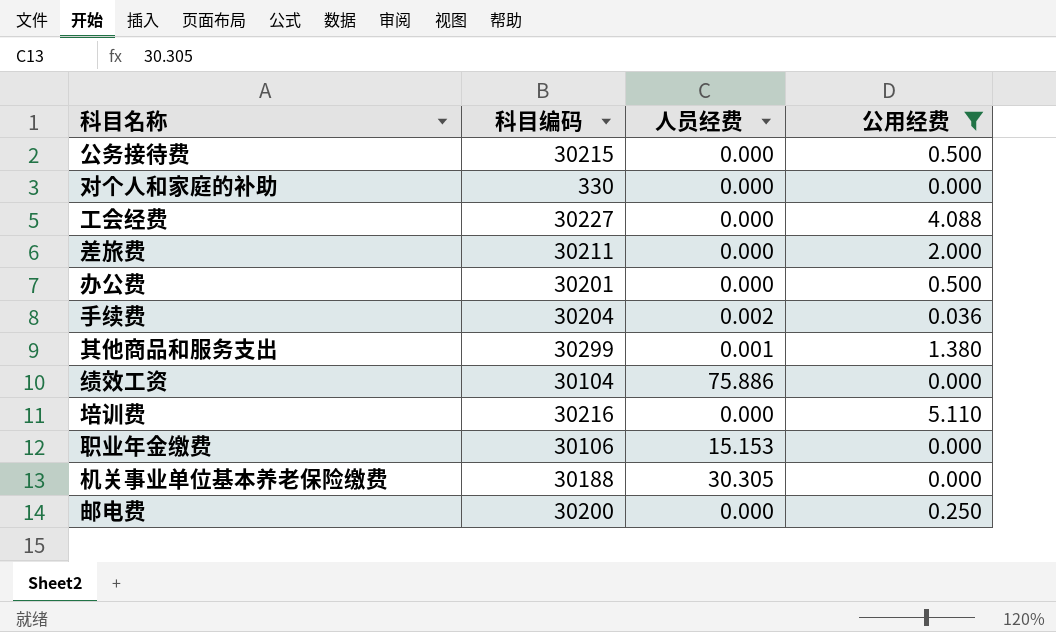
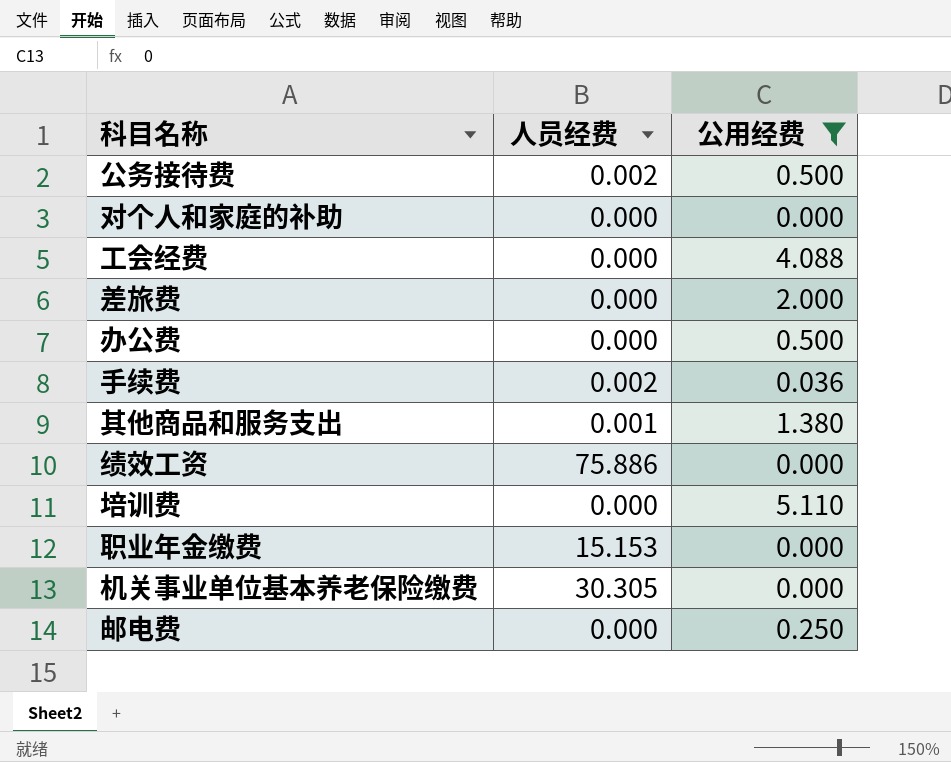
column 科目编码 | position: 2 -> none
公务接待费 | 人员经费: 0.000 -> 0.002

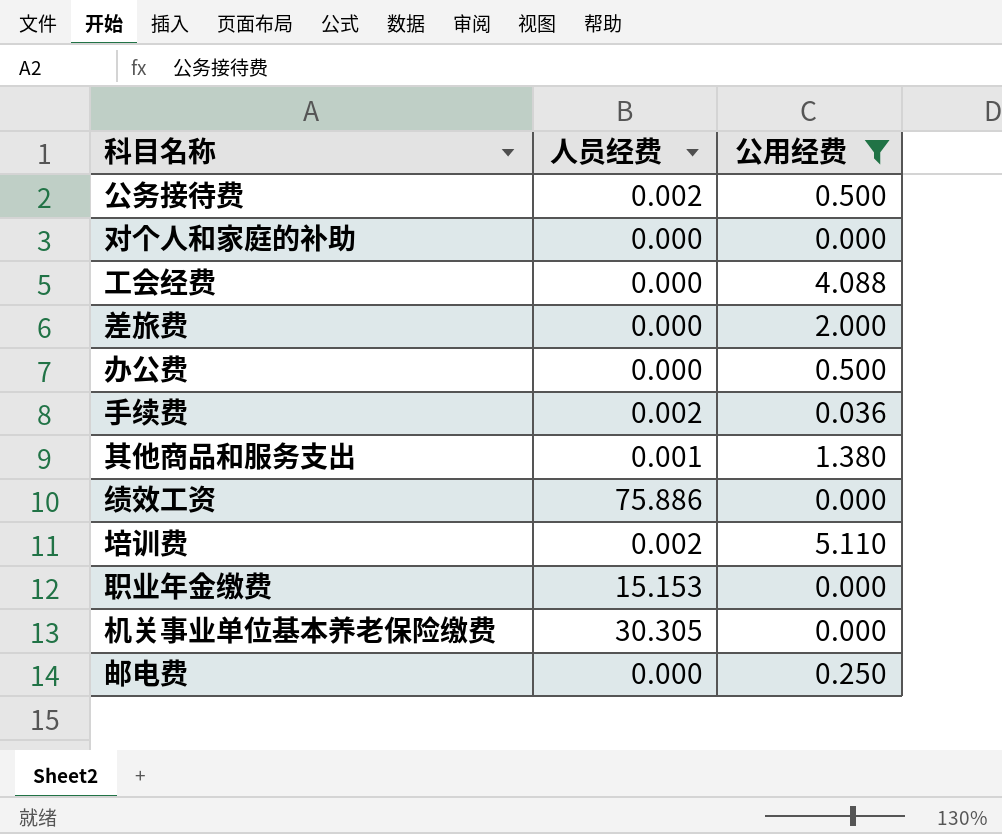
培训费 | 人员经费: 0.000 -> 0.002

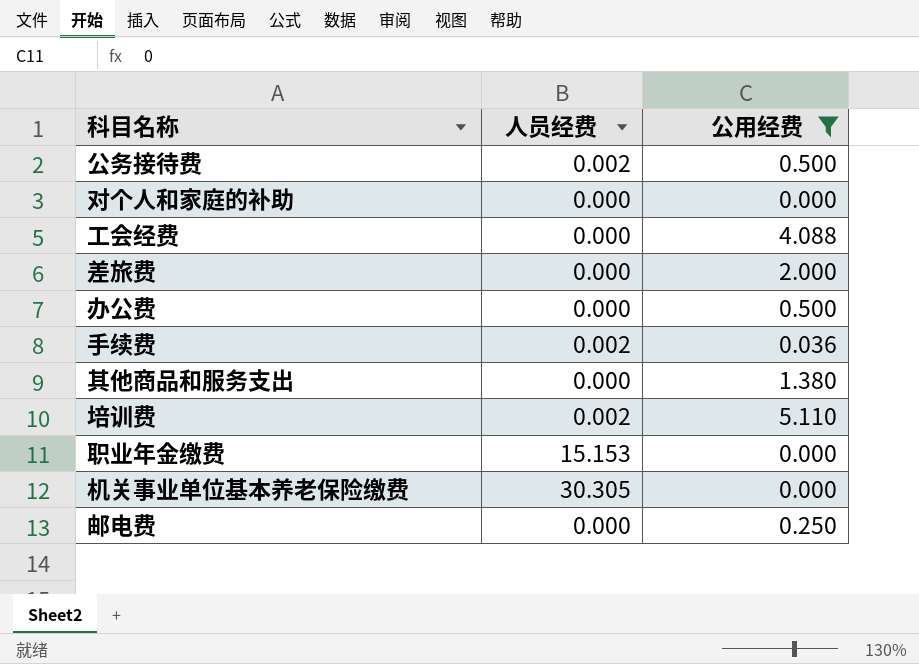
row 绩效工资: 75.886 | 0.000 -> none
其他商品和服务支出 | 人员经费: 0.001 -> 0.000

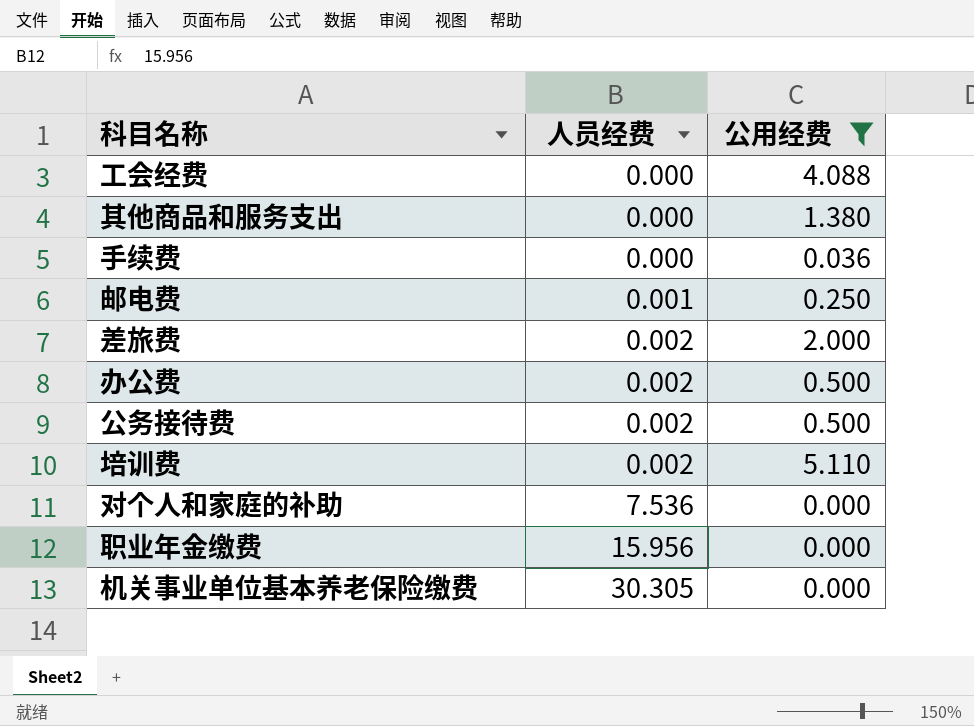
row order: none -> 人员经费 ascending
手续费 | 人员经费: 0.002 -> 0.000
邮电费 | 人员经费: 0.000 -> 0.001
差旅费 | 人员经费: 0.000 -> 0.002
办公费 | 人员经费: 0.000 -> 0.002
对个人和家庭的补助 | 人员经费: 0.000 -> 7.536
职业年金缴费 | 人员经费: 15.153 -> 15.956

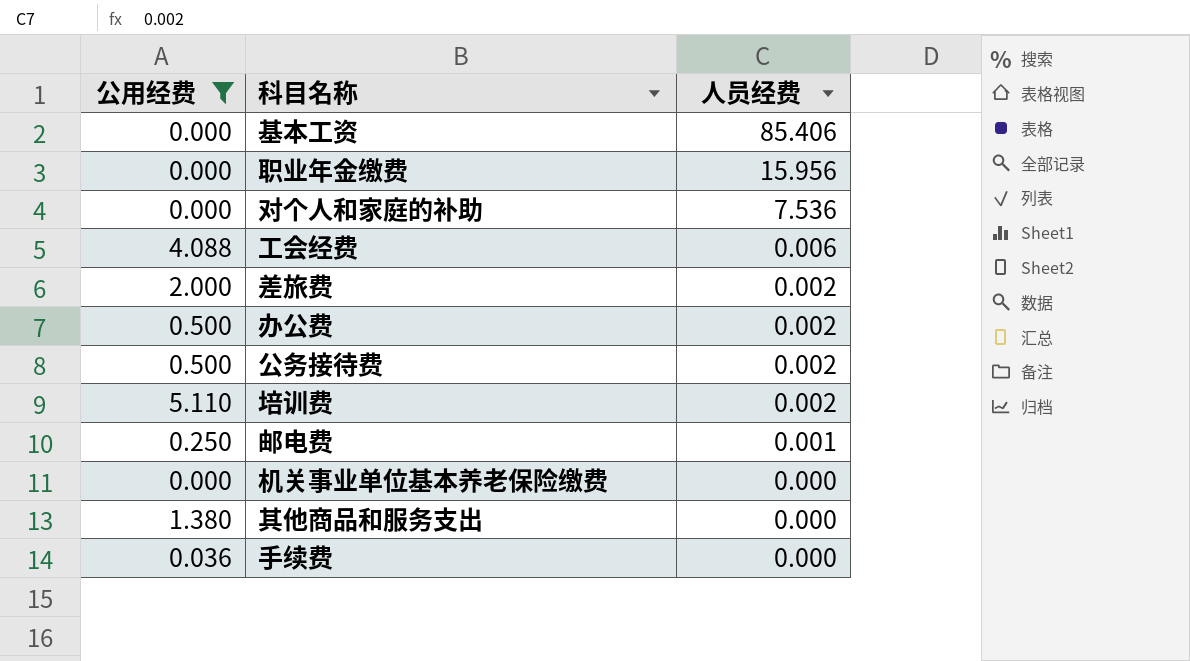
row order: 人员经费 ascending -> 人员经费 descending
column 公用经费 | position: 3 -> 1
row 基本工资: none -> 0.000 | 85.406
工会经费 | 人员经费: 0.000 -> 0.006
机关事业单位基本养老保险缴费 | 人员经费: 30.305 -> 0.000

